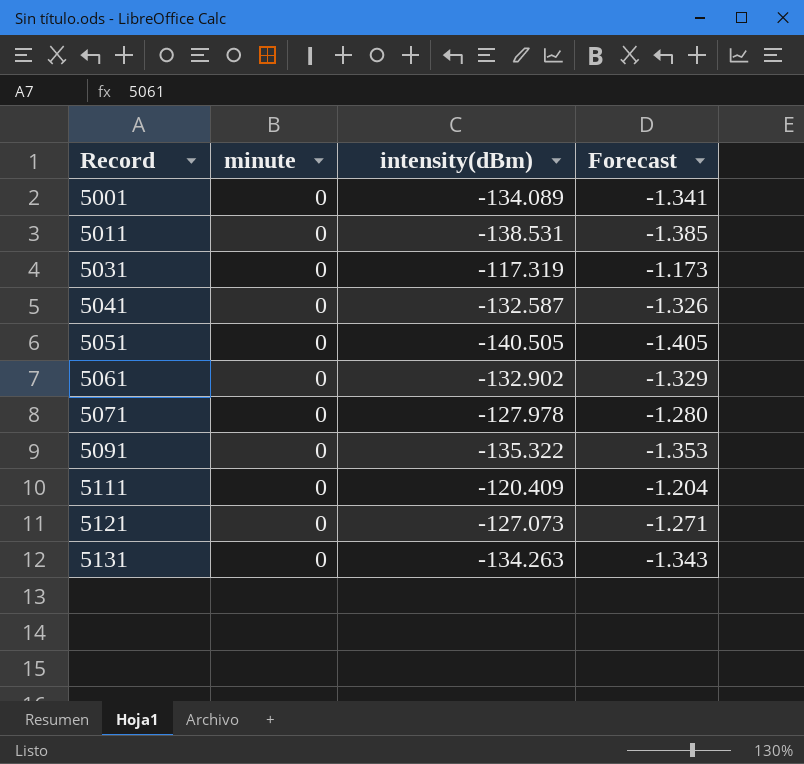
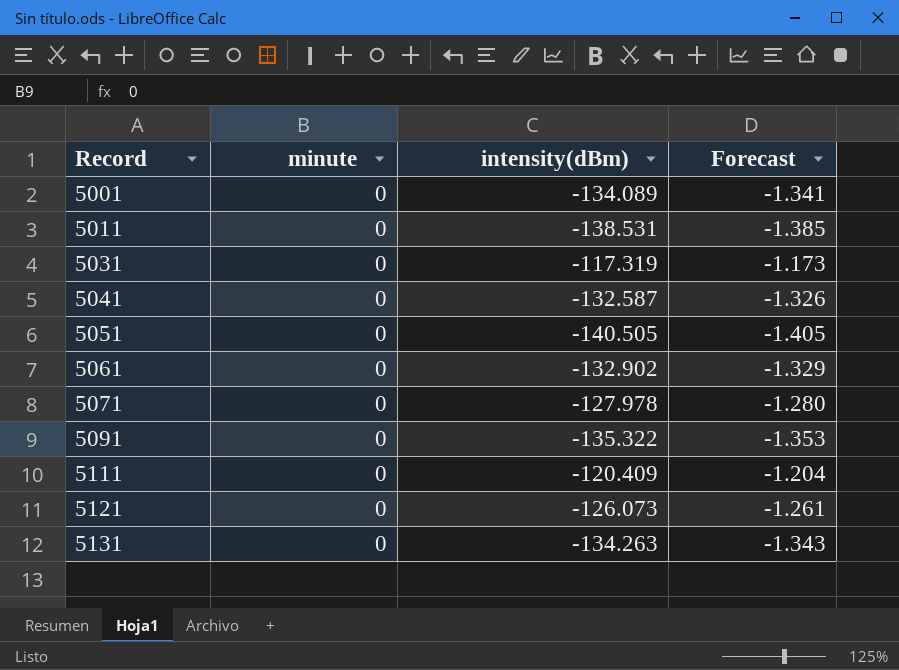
5121 | intensity(dBm): -127.073 -> -126.073
5121 | Forecast: -1.271 -> -1.261

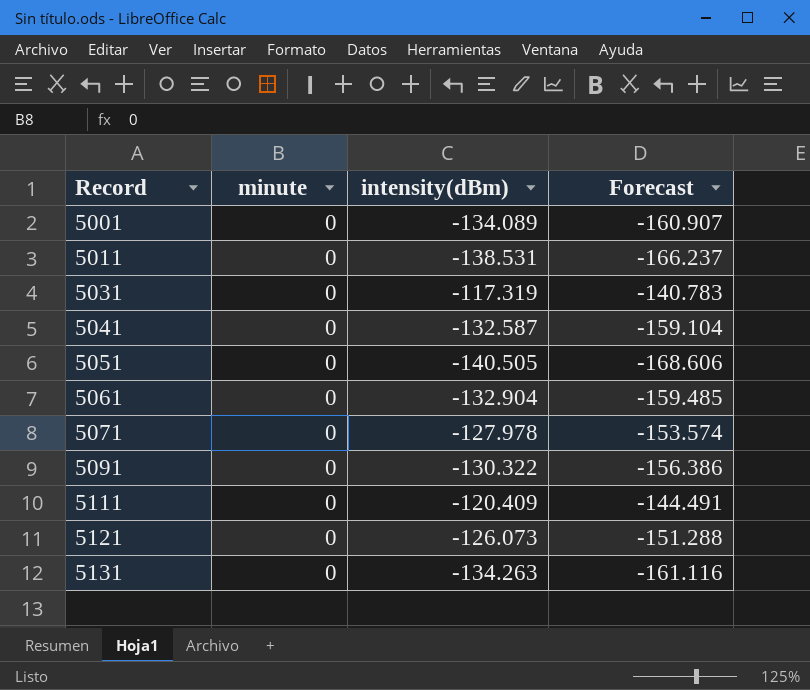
column Forecast | formula: [intensity(dBm)] * 0.01 -> [intensity(dBm)] * 1.2
5061 | intensity(dBm): -132.902 -> -132.904
5091 | intensity(dBm): -135.322 -> -130.322

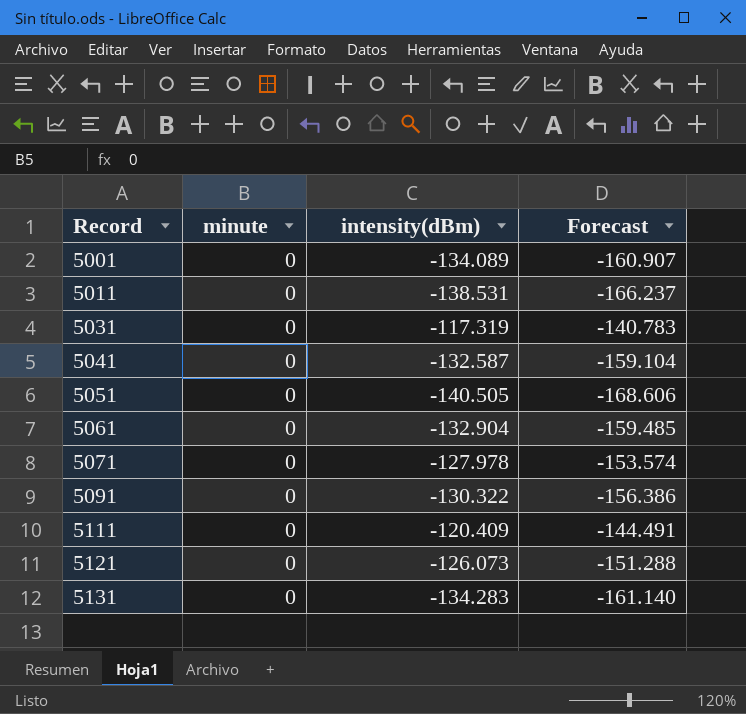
5131 | intensity(dBm): -134.263 -> -134.283
5131 | Forecast: -161.116 -> -161.140

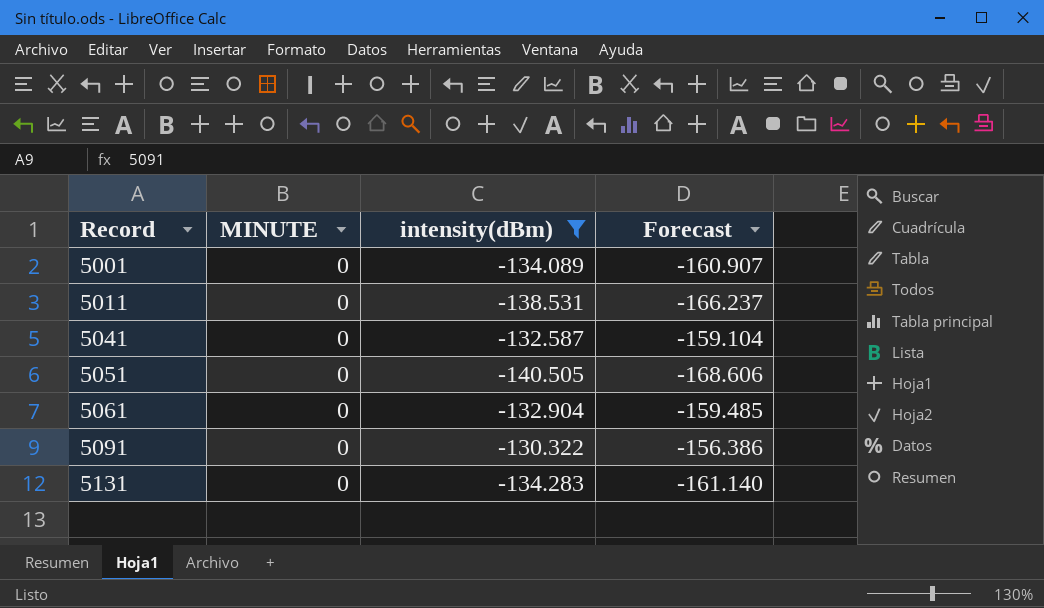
filter: none -> intensity(dBm) <= -130.322
column name: minute -> MINUTE

